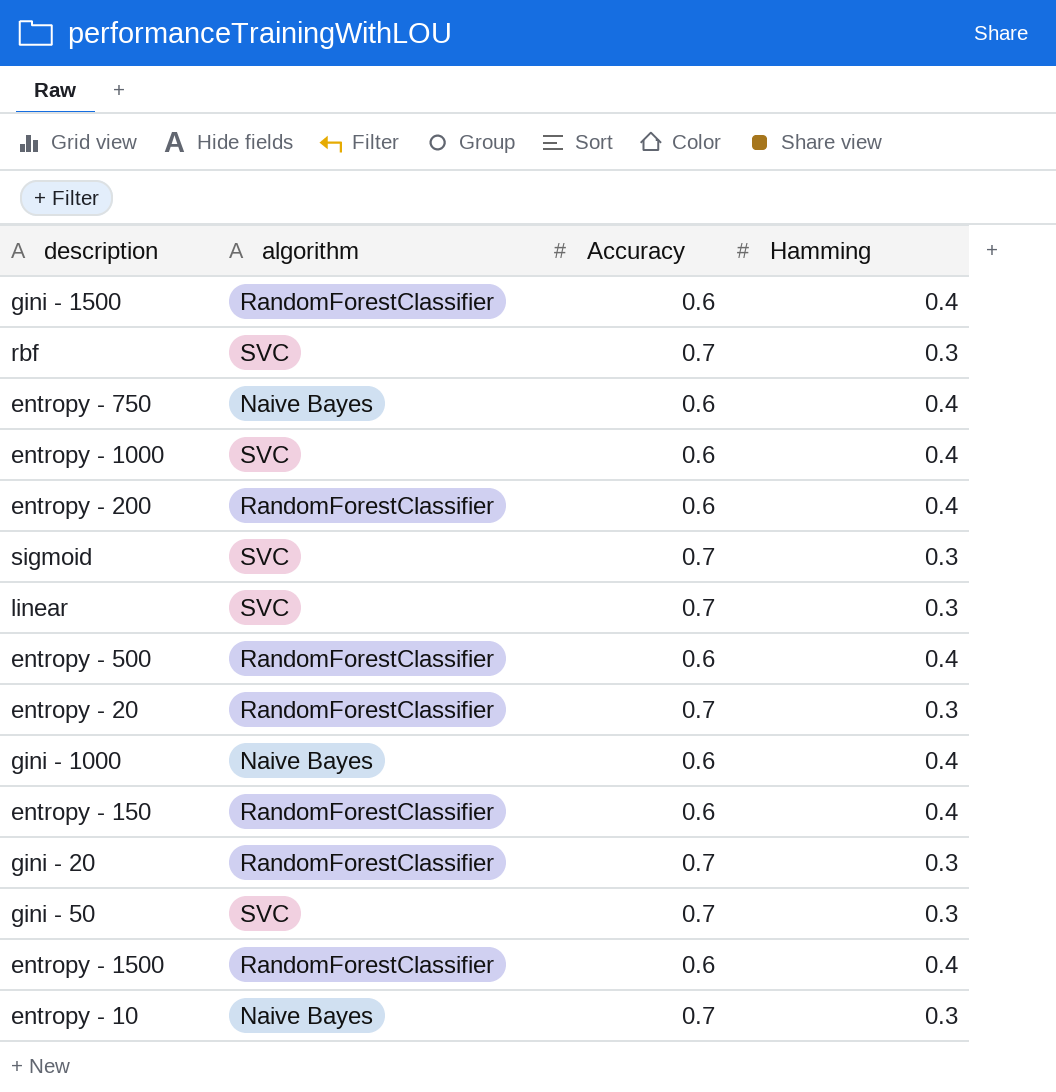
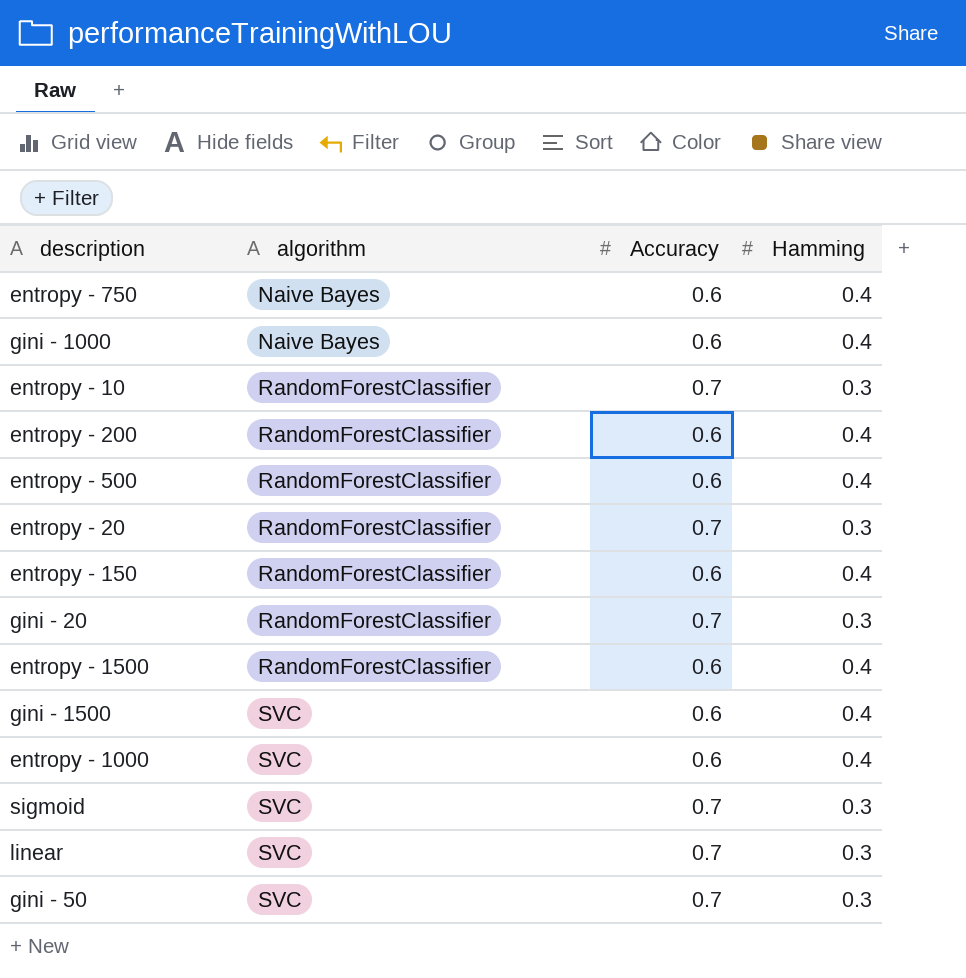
row order: none -> algorithm ascending
row rbf: SVC | 0.7 | 0.3 -> none
entropy - 10 | algorithm: Naive Bayes -> RandomForestClassifier
gini - 1500 | algorithm: RandomForestClassifier -> SVC

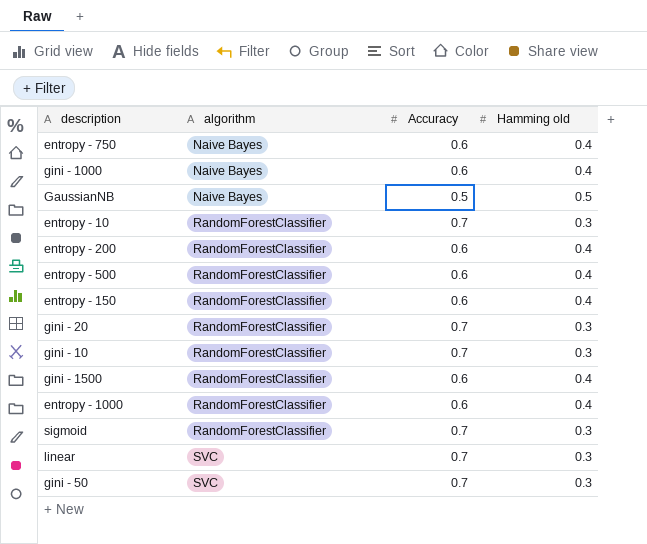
column name: Hamming -> Hamming old
row entropy - 20: RandomForestClassifier | 0.7 | 0.3 -> none
row entropy - 1500: RandomForestClassifier | 0.6 | 0.4 -> none
row GaussianNB: none -> Naive Bayes | 0.5 | 0.5
row gini - 10: none -> RandomForestClassifier | 0.7 | 0.3
gini - 1500 | algorithm: SVC -> RandomForestClassifier
entropy - 1000 | algorithm: SVC -> RandomForestClassifier
sigmoid | algorithm: SVC -> RandomForestClassifier

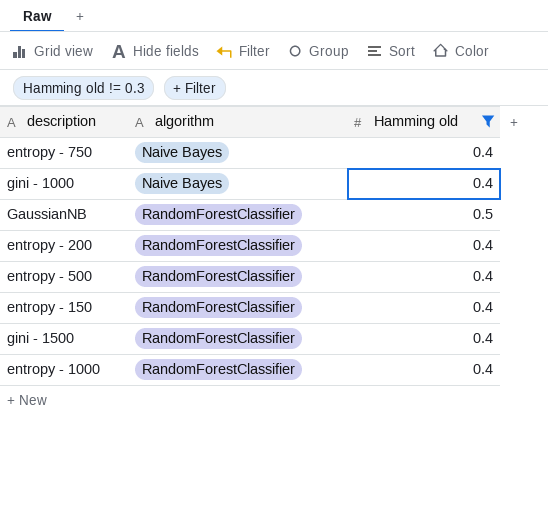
filter: none -> Hamming old != 0.3
column Accuracy | position: 3 -> none
GaussianNB | algorithm: Naive Bayes -> RandomForestClassifier

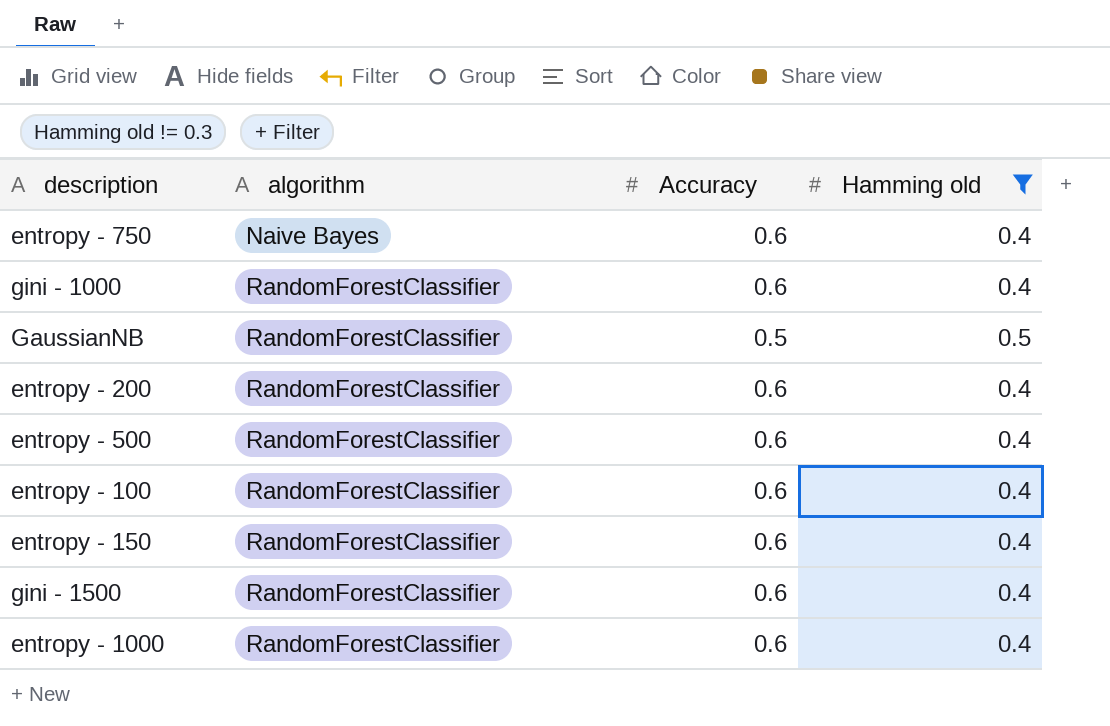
column Accuracy | position: none -> 3
gini - 1000 | algorithm: Naive Bayes -> RandomForestClassifier
row entropy - 100: none -> RandomForestClassifier | 0.6 | 0.4

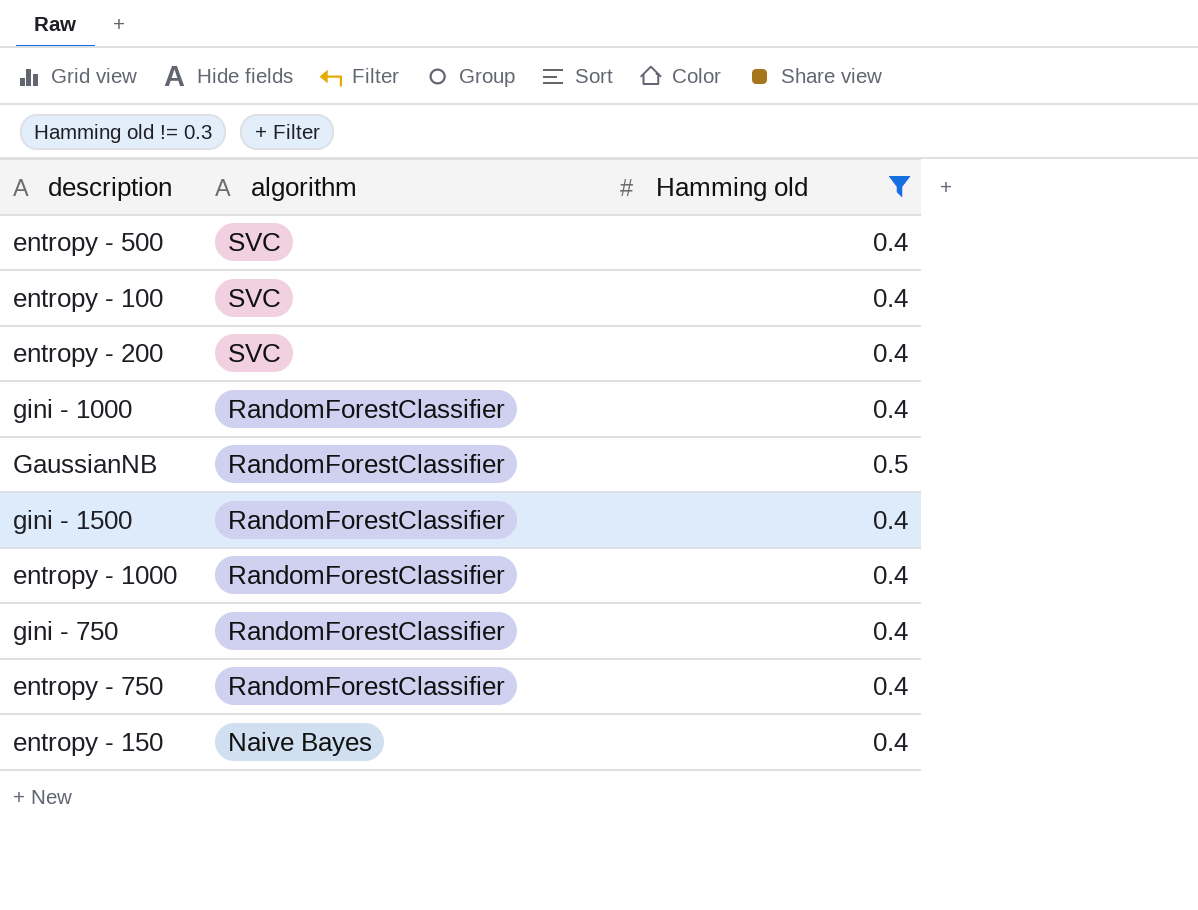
row order: algorithm ascending -> algorithm descending
column Accuracy | position: 3 -> none
entropy - 500 | algorithm: RandomForestClassifier -> SVC
entropy - 100 | algorithm: RandomForestClassifier -> SVC
entropy - 200 | algorithm: RandomForestClassifier -> SVC
row gini - 750: none -> RandomForestClassifier | 0.4
entropy - 750 | algorithm: Naive Bayes -> RandomForestClassifier
entropy - 150 | algorithm: RandomForestClassifier -> Naive Bayes

